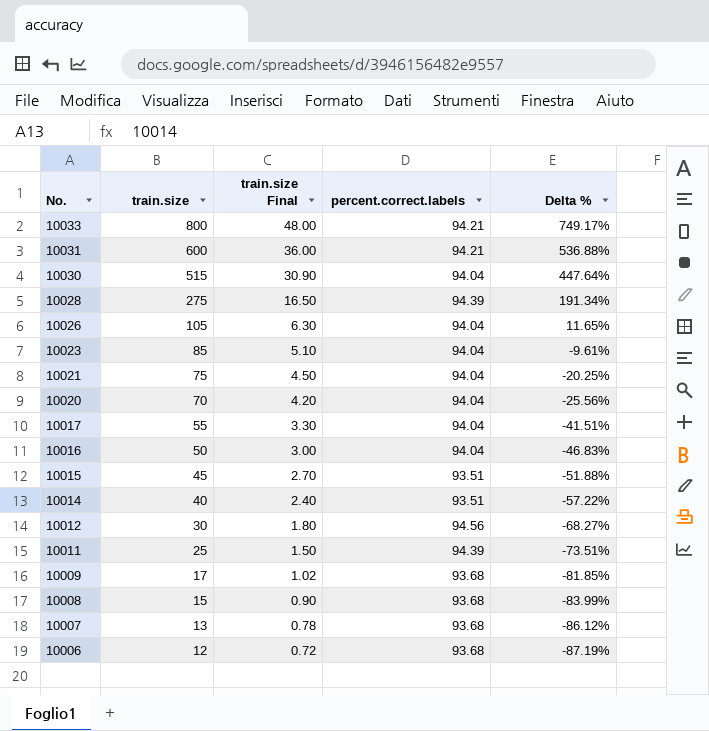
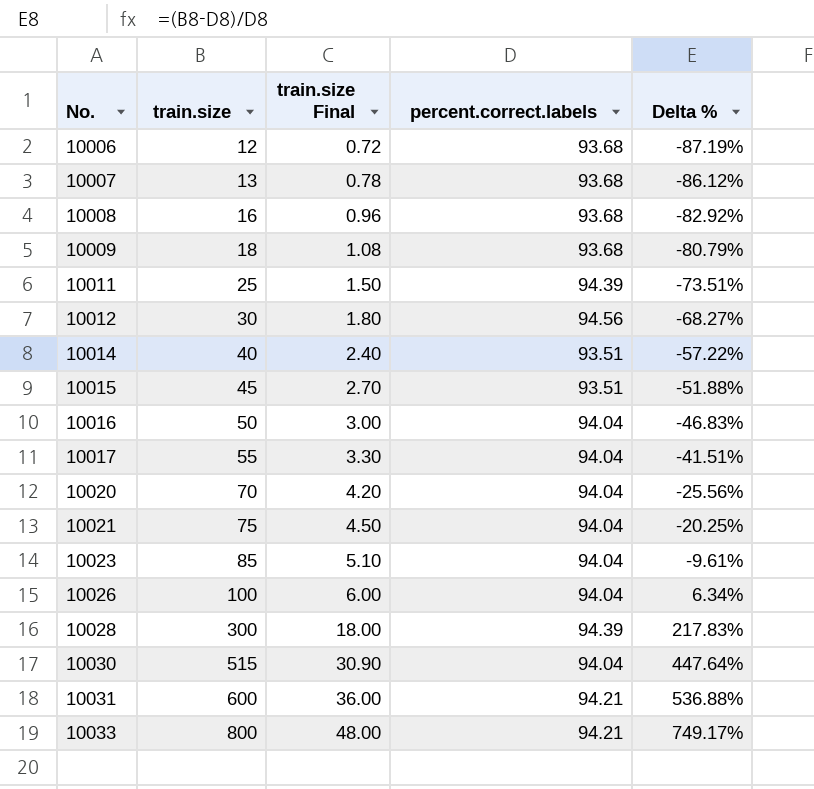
row order: No. descending -> No. ascending
10008 | train.size: 15 -> 16
10008 | train.size Final: 0.90 -> 0.96
10008 | Delta %: -83.99% -> -82.92%
10009 | train.size: 17 -> 18
10009 | train.size Final: 1.02 -> 1.08
10009 | Delta %: -81.85% -> -80.79%
10026 | train.size: 105 -> 100
10026 | train.size Final: 6.30 -> 6.00
10026 | Delta %: 11.65% -> 6.34%
10028 | train.size: 275 -> 300
10028 | train.size Final: 16.50 -> 18.00
10028 | Delta %: 191.34% -> 217.83%

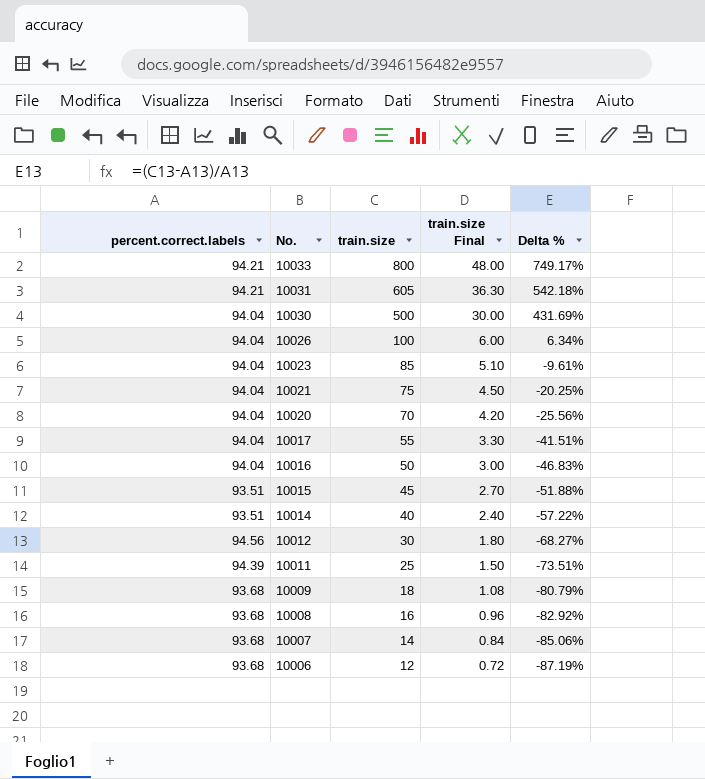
row order: No. ascending -> No. descending
column percent.correct.labels | position: 4 -> 1
row 10028: 300 | 18.00 | 94.39 | 217.83% -> none
10031 | train.size: 600 -> 605
10031 | train.size Final: 36.00 -> 36.30
10031 | Delta %: 536.88% -> 542.18%
10030 | train.size: 515 -> 500
10030 | train.size Final: 30.90 -> 30.00
10030 | Delta %: 447.64% -> 431.69%
10007 | train.size: 13 -> 14
10007 | train.size Final: 0.78 -> 0.84
10007 | Delta %: -86.12% -> -85.06%

